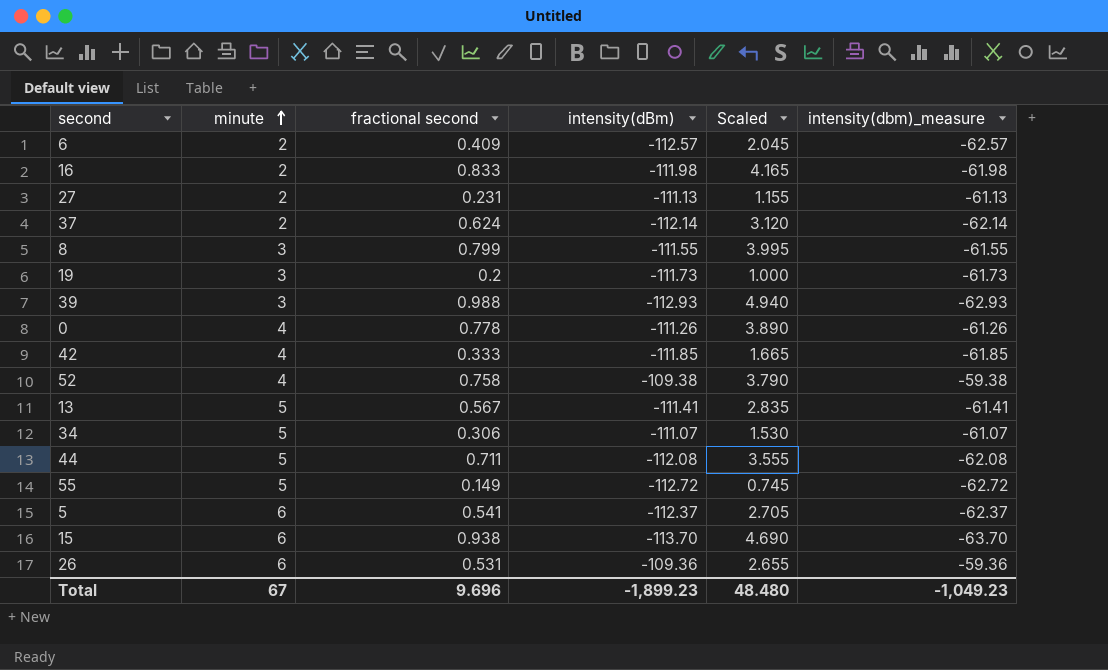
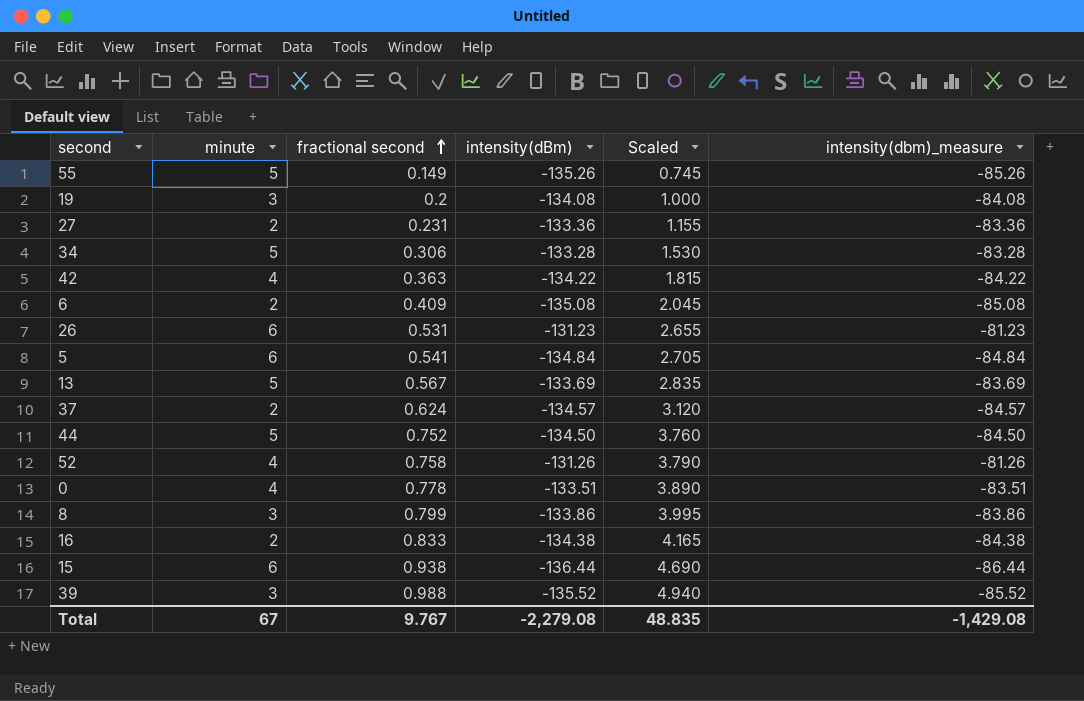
row order: minute ascending -> fractional second ascending
55 | intensity(dBm): -112.72 -> -135.26
55 | intensity(dbm)_measure: -62.72 -> -85.26
19 | intensity(dBm): -111.73 -> -134.08
19 | intensity(dbm)_measure: -61.73 -> -84.08
27 | intensity(dBm): -111.13 -> -133.36
27 | intensity(dbm)_measure: -61.13 -> -83.36
34 | intensity(dBm): -111.07 -> -133.28
34 | intensity(dbm)_measure: -61.07 -> -83.28
42 | fractional second: 0.333 -> 0.363
42 | intensity(dBm): -111.85 -> -134.22
42 | Scaled: 1.665 -> 1.815
42 | intensity(dbm)_measure: -61.85 -> -84.22
6 | intensity(dBm): -112.57 -> -135.08
6 | intensity(dbm)_measure: -62.57 -> -85.08
26 | intensity(dBm): -109.36 -> -131.23
26 | intensity(dbm)_measure: -59.36 -> -81.23
5 | intensity(dBm): -112.37 -> -134.84
5 | intensity(dbm)_measure: -62.37 -> -84.84
13 | intensity(dBm): -111.41 -> -133.69
13 | intensity(dbm)_measure: -61.41 -> -83.69
37 | intensity(dBm): -112.14 -> -134.57
37 | intensity(dbm)_measure: -62.14 -> -84.57
44 | fractional second: 0.711 -> 0.752
44 | intensity(dBm): -112.08 -> -134.50
44 | Scaled: 3.555 -> 3.760
44 | intensity(dbm)_measure: -62.08 -> -84.50
52 | intensity(dBm): -109.38 -> -131.26
52 | intensity(dbm)_measure: -59.38 -> -81.26
0 | intensity(dBm): -111.26 -> -133.51
0 | intensity(dbm)_measure: -61.26 -> -83.51
8 | intensity(dBm): -111.55 -> -133.86
8 | intensity(dbm)_measure: -61.55 -> -83.86
16 | intensity(dBm): -111.98 -> -134.38
16 | intensity(dbm)_measure: -61.98 -> -84.38
15 | intensity(dBm): -113.70 -> -136.44
15 | intensity(dbm)_measure: -63.70 -> -86.44
39 | intensity(dBm): -112.93 -> -135.52
39 | intensity(dbm)_measure: -62.93 -> -85.52
Total | fractional second: 9.696 -> 9.767
Total | intensity(dBm): -1,899.23 -> -2,279.08
Total | Scaled: 48.480 -> 48.835
Total | intensity(dbm)_measure: -1,049.23 -> -1,429.08

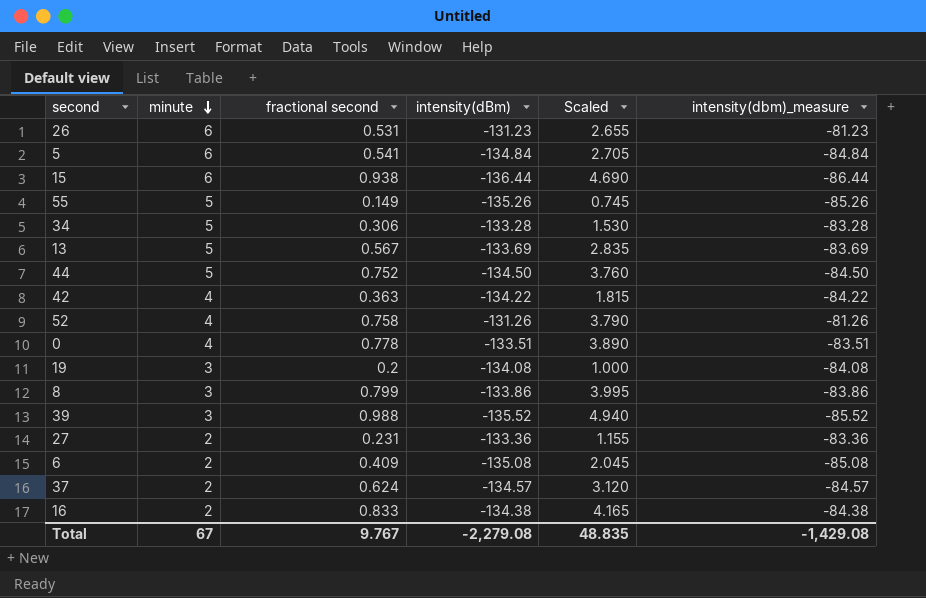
row order: fractional second ascending -> minute descending

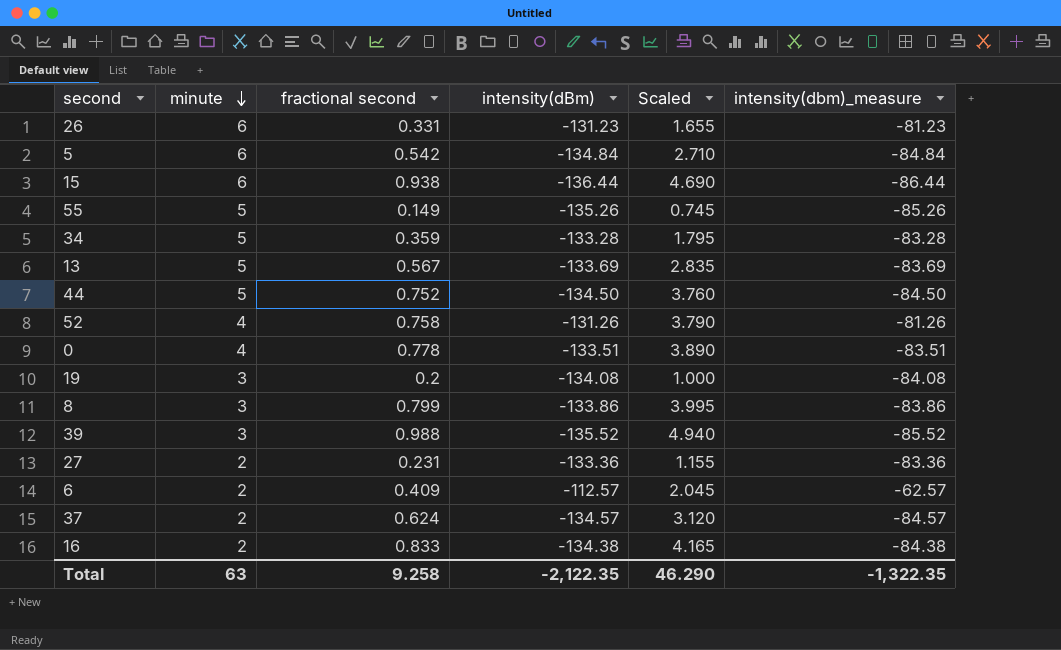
row 42: 4 | 0.363 | -134.22 | 1.815 | -84.22 -> none
26 | fractional second: 0.531 -> 0.331
26 | Scaled: 2.655 -> 1.655
5 | fractional second: 0.541 -> 0.542
5 | Scaled: 2.705 -> 2.710
34 | fractional second: 0.306 -> 0.359
34 | Scaled: 1.530 -> 1.795
6 | intensity(dBm): -135.08 -> -112.57
6 | intensity(dbm)_measure: -85.08 -> -62.57
Total | minute: 67 -> 63
Total | fractional second: 9.767 -> 9.258
Total | intensity(dBm): -2,279.08 -> -2,122.35
Total | Scaled: 48.835 -> 46.290
Total | intensity(dbm)_measure: -1,429.08 -> -1,322.35

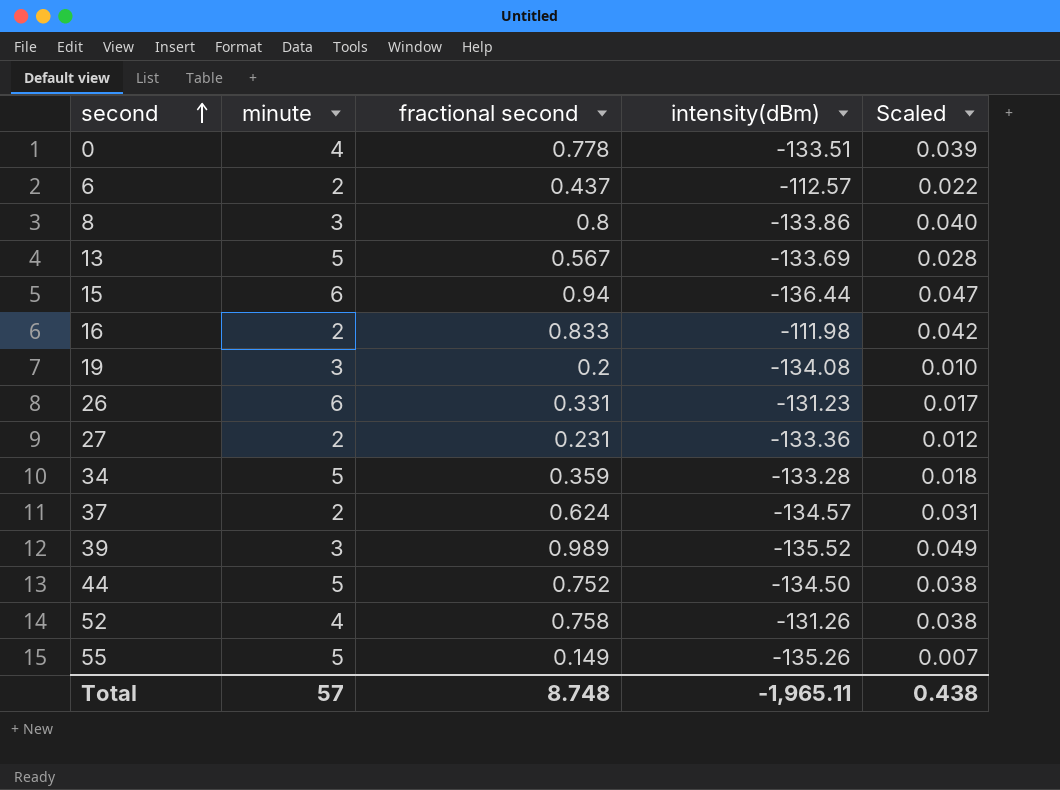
row order: minute descending -> second ascending
column intensity(dbm)_measure | formula: [intensity(dBm)] + 50 -> none
column Scaled | formula: [fractional second] * 5 -> [fractional second] * 0.05
row 5: 6 | 0.542 | -134.84 | 2.710 | -84.84 -> none
6 | fractional second: 0.409 -> 0.437
8 | fractional second: 0.799 -> 0.8
15 | fractional second: 0.938 -> 0.94
16 | intensity(dBm): -134.38 -> -111.98
39 | fractional second: 0.988 -> 0.989
Total | minute: 63 -> 57
Total | fractional second: 9.258 -> 8.748
Total | intensity(dBm): -2,122.35 -> -1,965.11
Total | Scaled: 46.290 -> 0.438

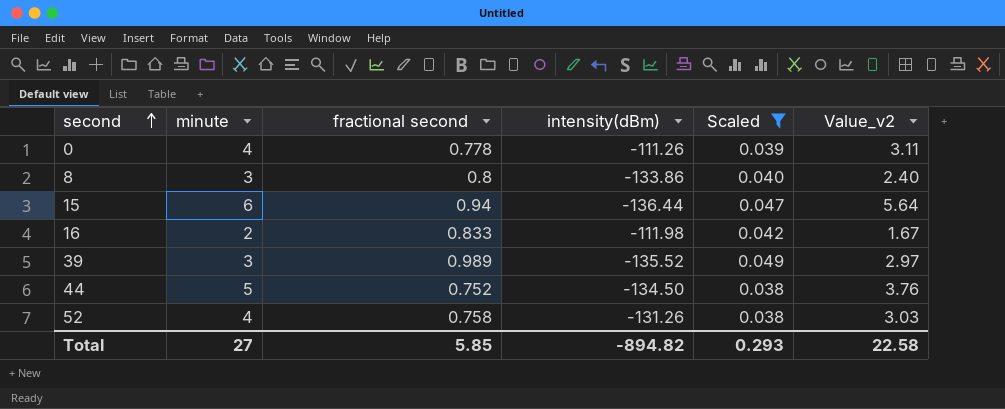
filter: none -> Scaled >= 0.038
column Value_v2 | formula: none -> [minute] * [fractional second]
0 | intensity(dBm): -133.51 -> -111.26
Total | minute: 57 -> 27
Total | fractional second: 8.748 -> 5.85
Total | intensity(dBm): -1,965.11 -> -894.82
Total | Scaled: 0.438 -> 0.293

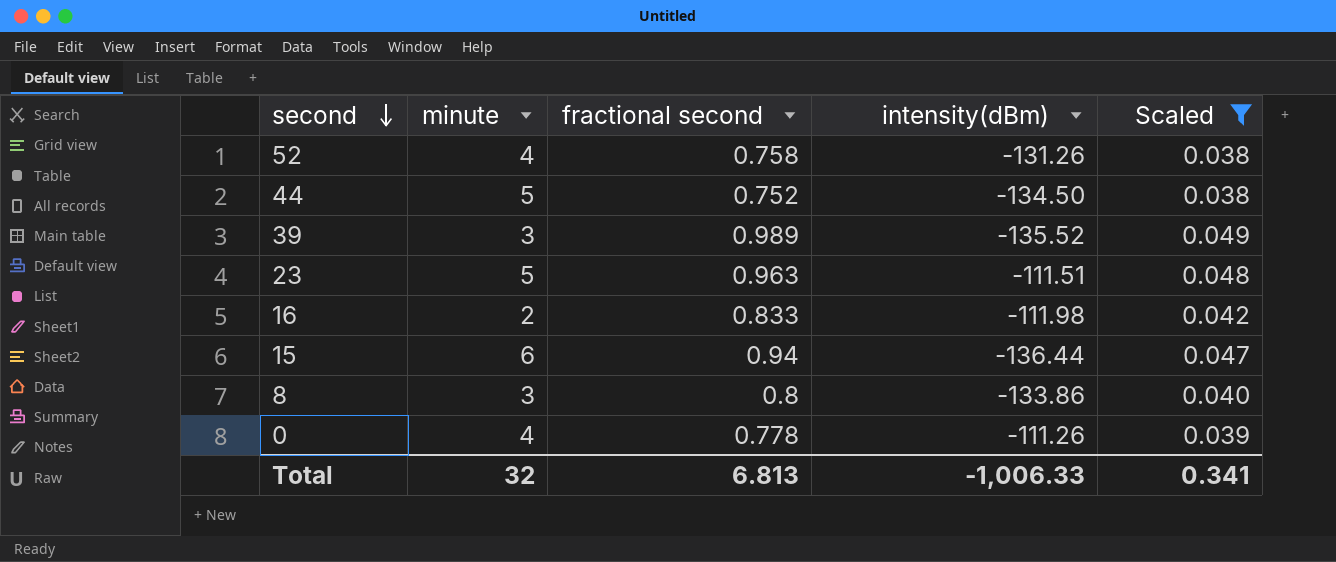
row order: second ascending -> second descending
column Value_v2 | formula: [minute] * [fractional second] -> none
row 23: none -> 5 | 0.963 | -111.51 | 0.048
Total | minute: 27 -> 32
Total | fractional second: 5.85 -> 6.813
Total | intensity(dBm): -894.82 -> -1,006.33
Total | Scaled: 0.293 -> 0.341

